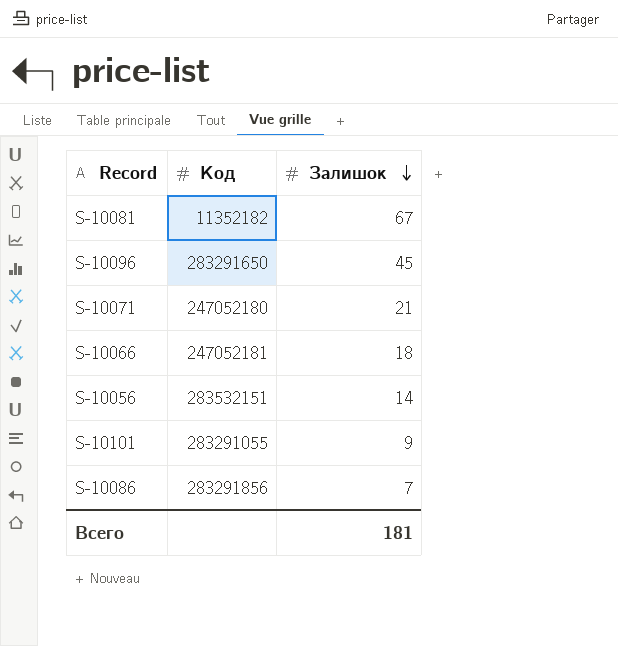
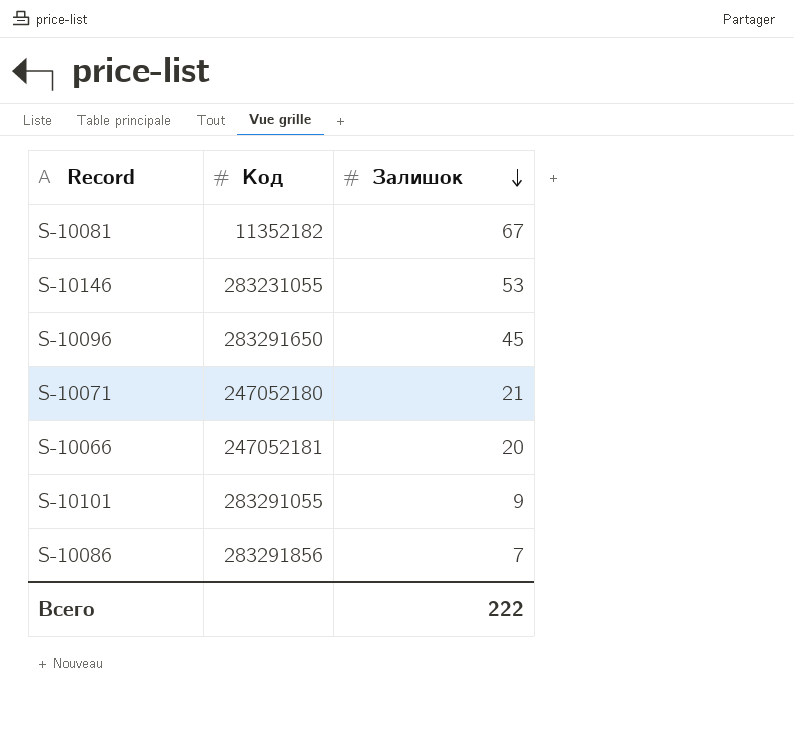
row S-10056: 283532151 | 14 -> none
row S-10146: none -> 283231055 | 53
S-10066 | Залишок: 18 -> 20
Всего | Залишок: 181 -> 222

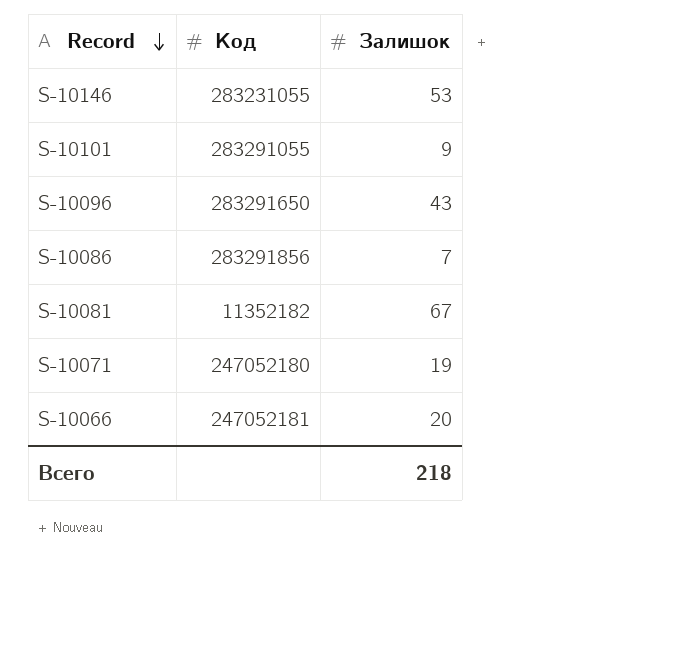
row order: Залишок descending -> Record descending
S-10096 | Залишок: 45 -> 43
S-10071 | Залишок: 21 -> 19
Всего | Залишок: 222 -> 218

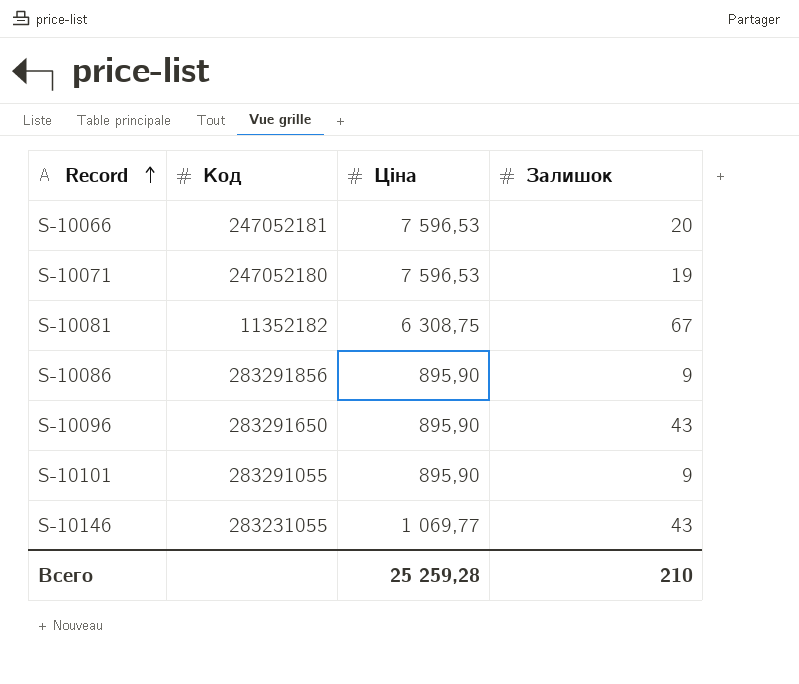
row order: Record descending -> Record ascending
column Ціна | position: none -> 3
S-10086 | Залишок: 7 -> 9
S-10146 | Залишок: 53 -> 43
Всего | Залишок: 218 -> 210

